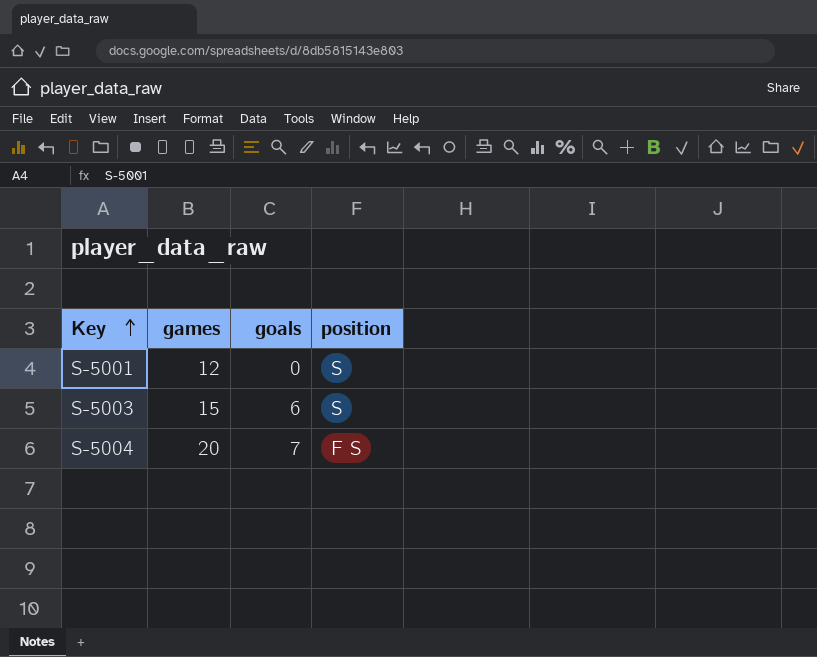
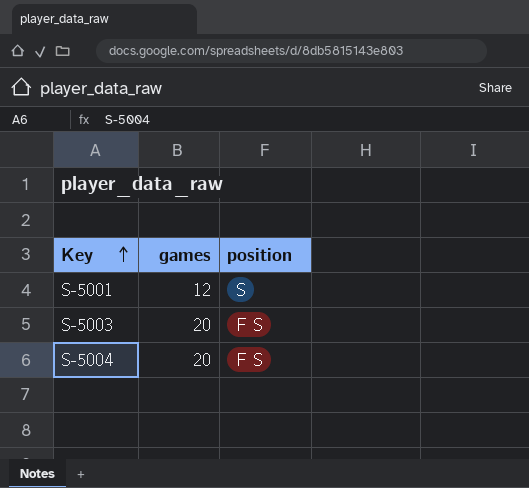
column goals | position: 3 -> none
S-5003 | games: 15 -> 20
S-5003 | position: S -> F S

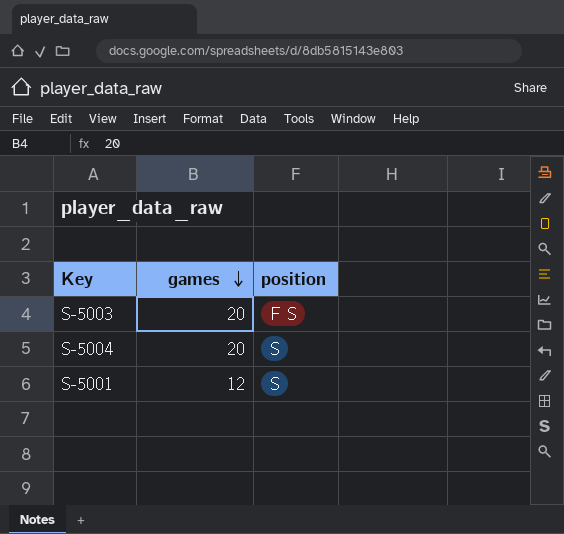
row order: Key ascending -> games descending
S-5004 | position: F S -> S

